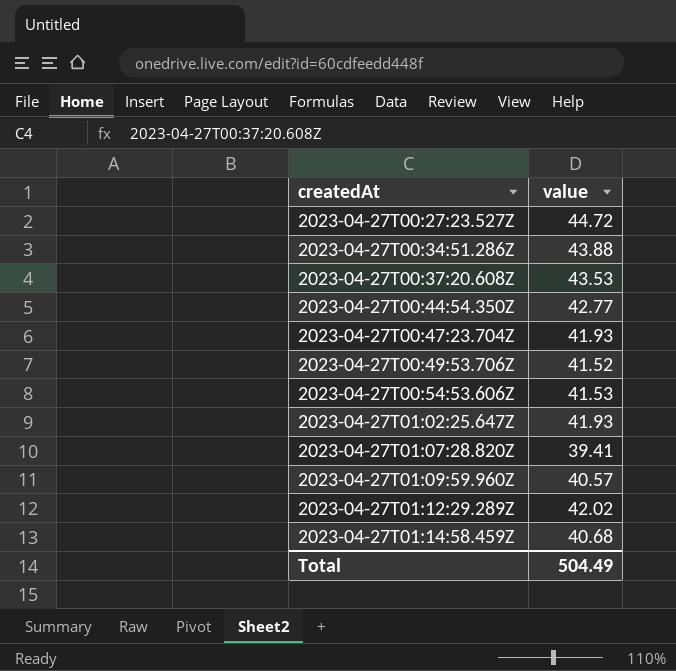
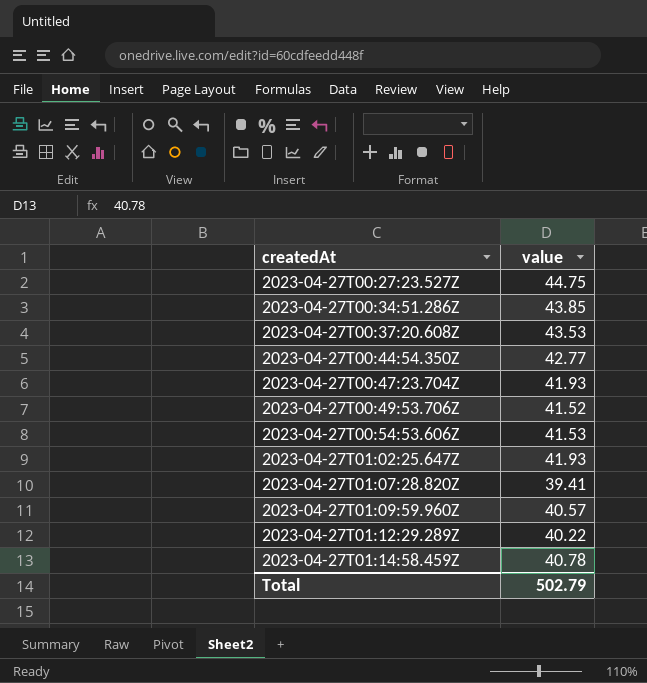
2023-04-27T00:27:23.527Z | value: 44.72 -> 44.75
2023-04-27T00:34:51.286Z | value: 43.88 -> 43.85
2023-04-27T01:12:29.289Z | value: 42.02 -> 40.22
2023-04-27T01:14:58.459Z | value: 40.68 -> 40.78
Total | value: 504.49 -> 502.79

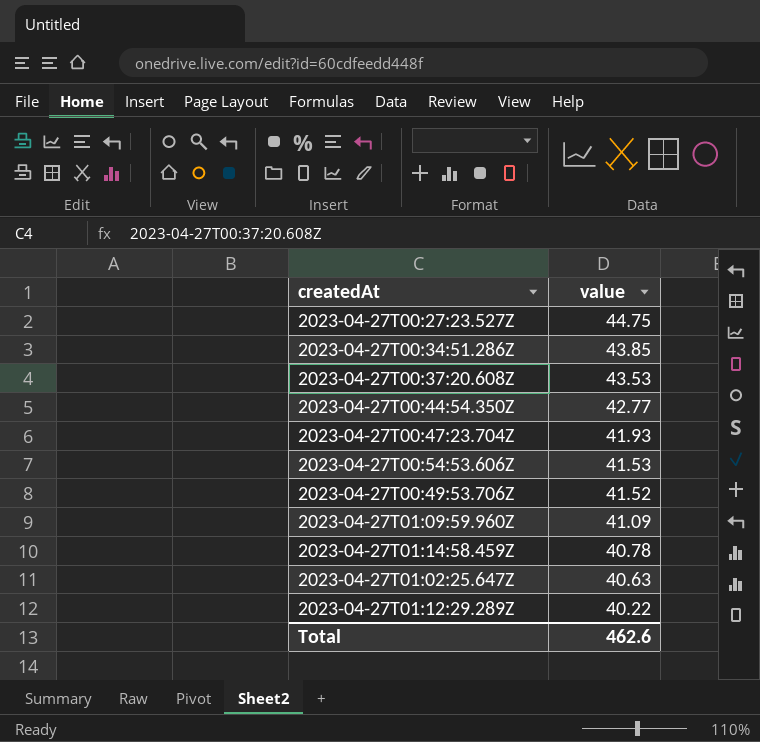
row order: createdAt ascending -> value descending
row 2023-04-27T01:07:28.820Z: 39.41 -> none
2023-04-27T01:09:59.960Z | value: 40.57 -> 41.09
2023-04-27T01:02:25.647Z | value: 41.93 -> 40.63
Total | value: 502.79 -> 462.6

